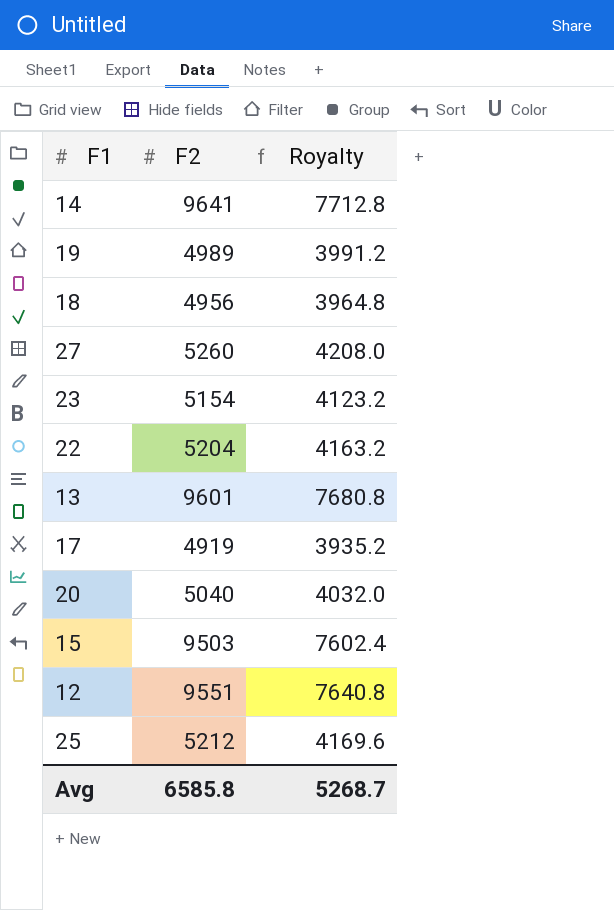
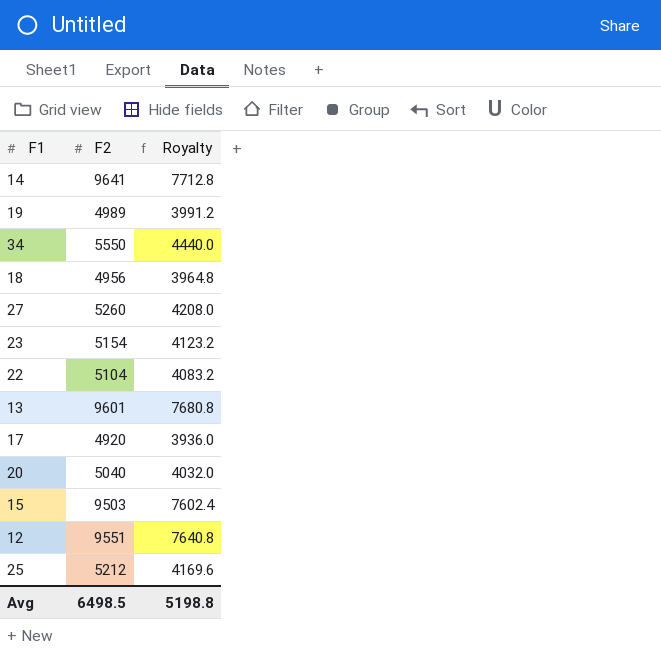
row 34: none -> 5550 | 4440.0
22 | F2: 5204 -> 5104
22 | Royalty: 4163.2 -> 4083.2
17 | F2: 4919 -> 4920
17 | Royalty: 3935.2 -> 3936.0
Avg | F2: 6585.8 -> 6498.5
Avg | Royalty: 5268.7 -> 5198.8

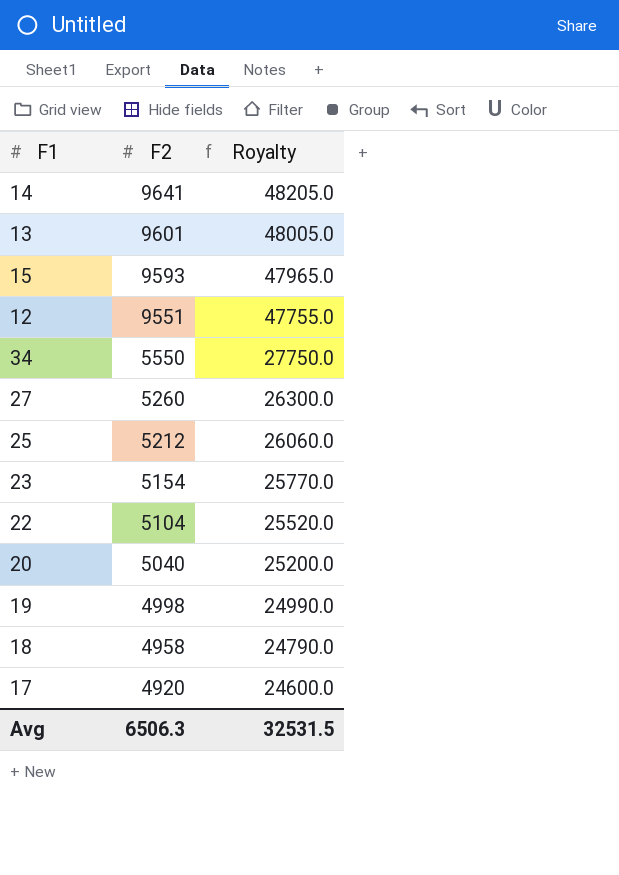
row order: none -> F2 descending
column Royalty | formula: [F2] * 0.8 -> [F2] * 5
15 | F2: 9503 -> 9593
19 | F2: 4989 -> 4998
18 | F2: 4956 -> 4958
Avg | F2: 6498.5 -> 6506.3
Avg | Royalty: 5198.8 -> 32531.5

